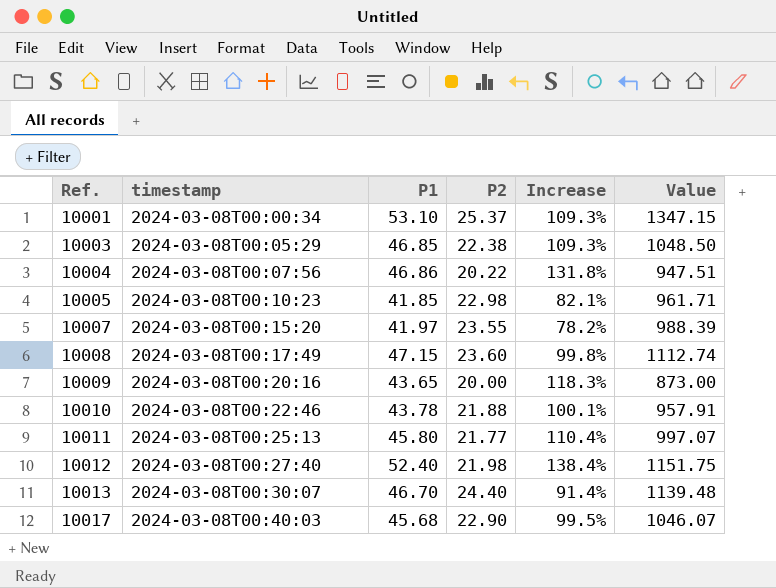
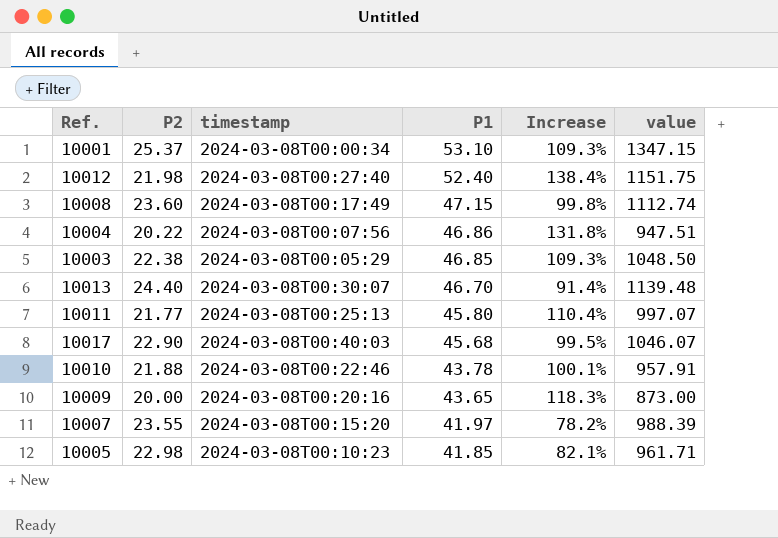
row order: Ref. ascending -> P1 descending
column P2 | position: 4 -> 2
column name: Value -> value

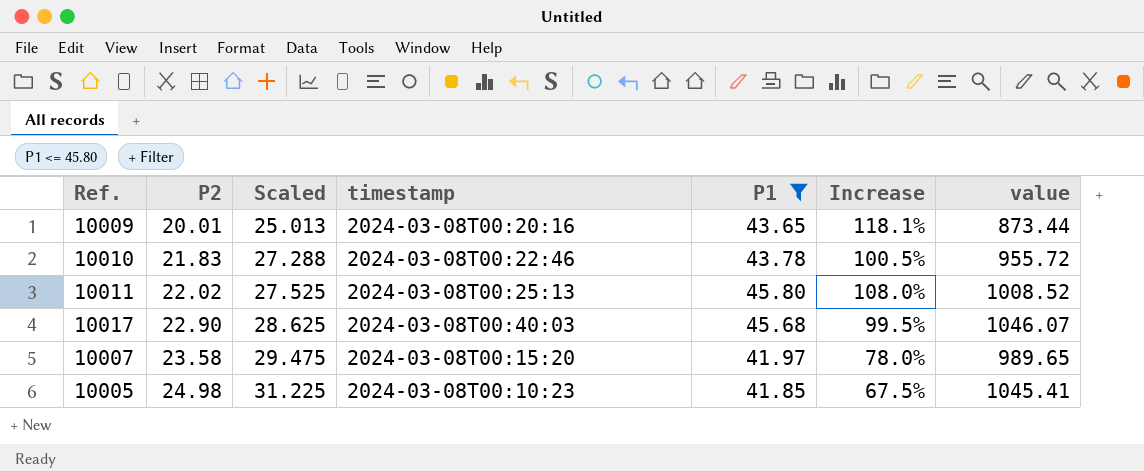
filter: none -> P1 <= 45.80
row order: P1 descending -> P2 ascending
column Scaled | formula: none -> [P2] * 1.25
10009 | P2: 20.00 -> 20.01
10009 | Increase: 118.3% -> 118.1%
10009 | value: 873.00 -> 873.44
10010 | P2: 21.88 -> 21.83
10010 | Increase: 100.1% -> 100.5%
10010 | value: 957.91 -> 955.72
10011 | P2: 21.77 -> 22.02
10011 | Increase: 110.4% -> 108.0%
10011 | value: 997.07 -> 1008.52
10007 | P2: 23.55 -> 23.58
10007 | Increase: 78.2% -> 78.0%
10007 | value: 988.39 -> 989.65
10005 | P2: 22.98 -> 24.98
10005 | Increase: 82.1% -> 67.5%
10005 | value: 961.71 -> 1045.41

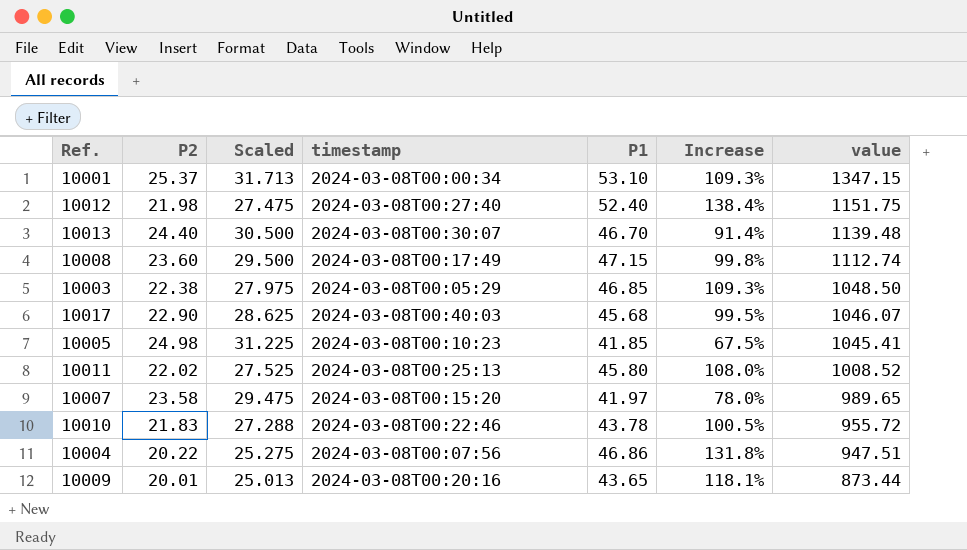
filter: P1 <= 45.80 -> none
row order: P2 ascending -> value descending

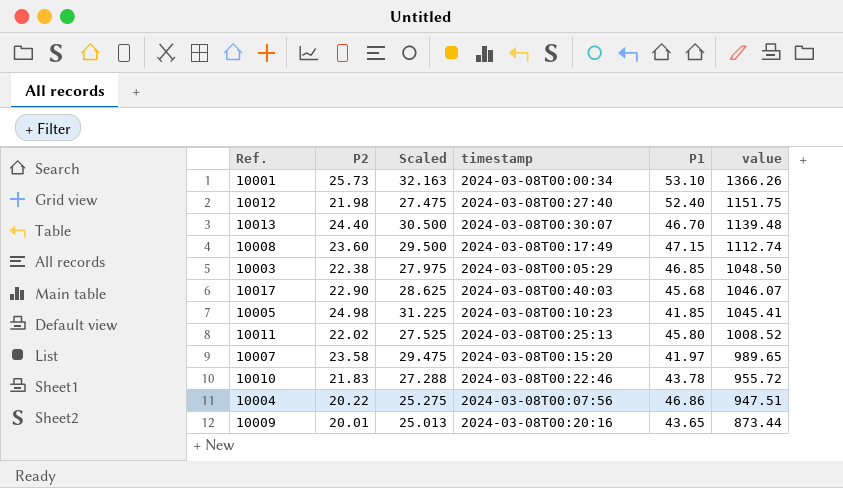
column Increase | formula: ([P1] - [P2]) / [P2] -> none
10001 | P2: 25.37 -> 25.73
10001 | Scaled: 31.713 -> 32.163
10001 | value: 1347.15 -> 1366.26

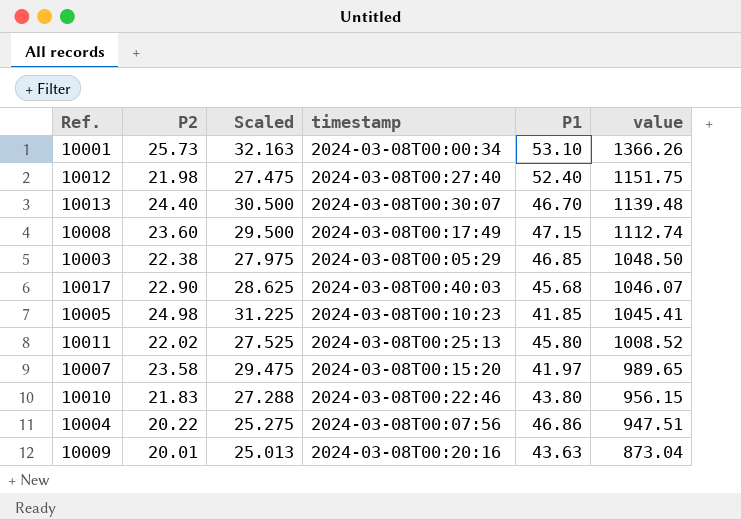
10010 | P1: 43.78 -> 43.80
10010 | value: 955.72 -> 956.15
10009 | P1: 43.65 -> 43.63
10009 | value: 873.44 -> 873.04

